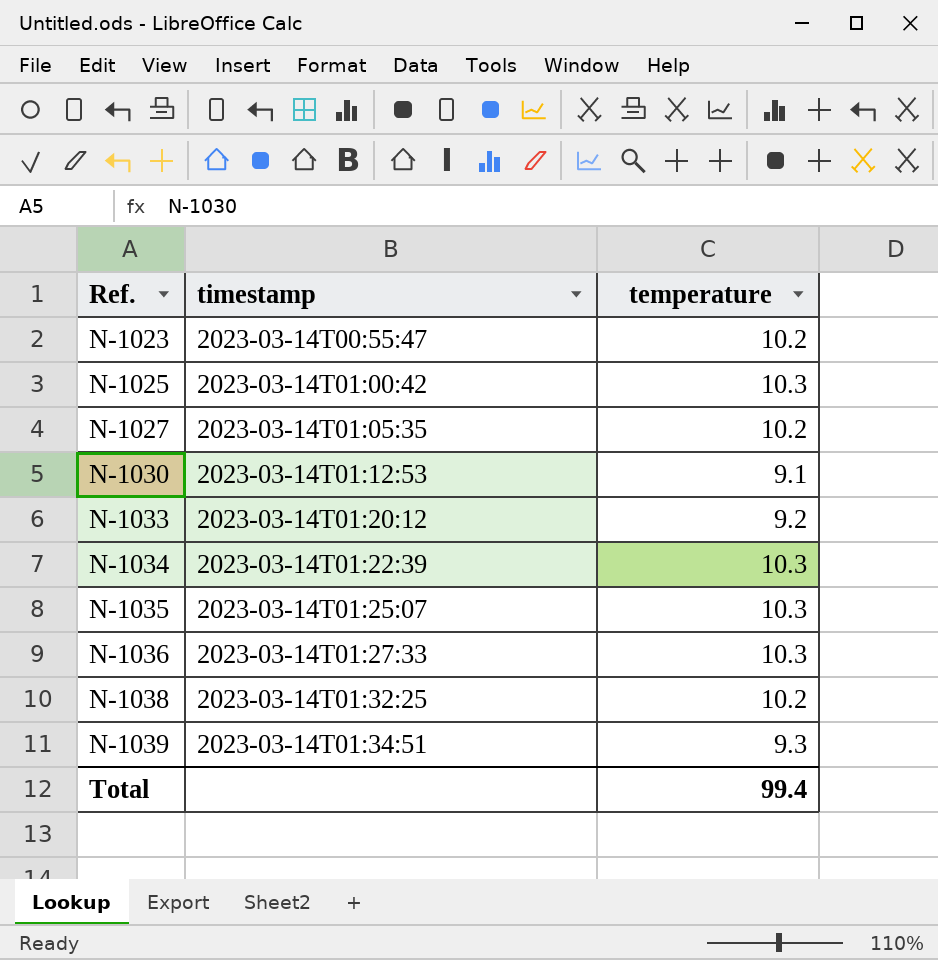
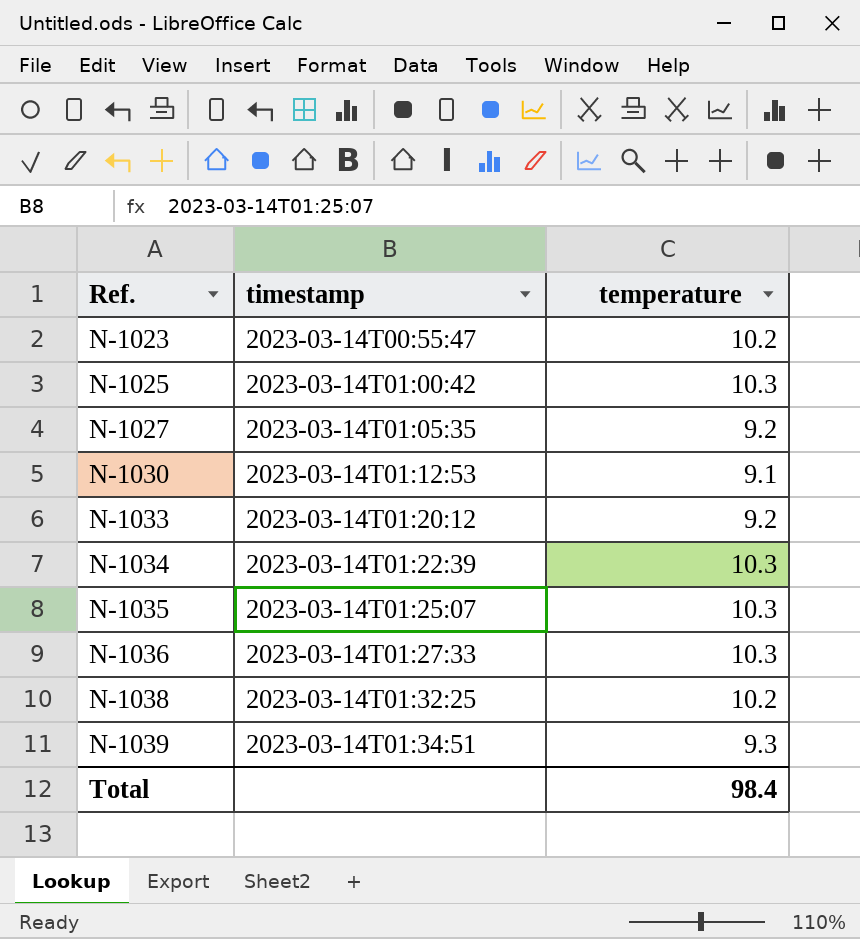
N-1027 | temperature: 10.2 -> 9.2
Total | temperature: 99.4 -> 98.4

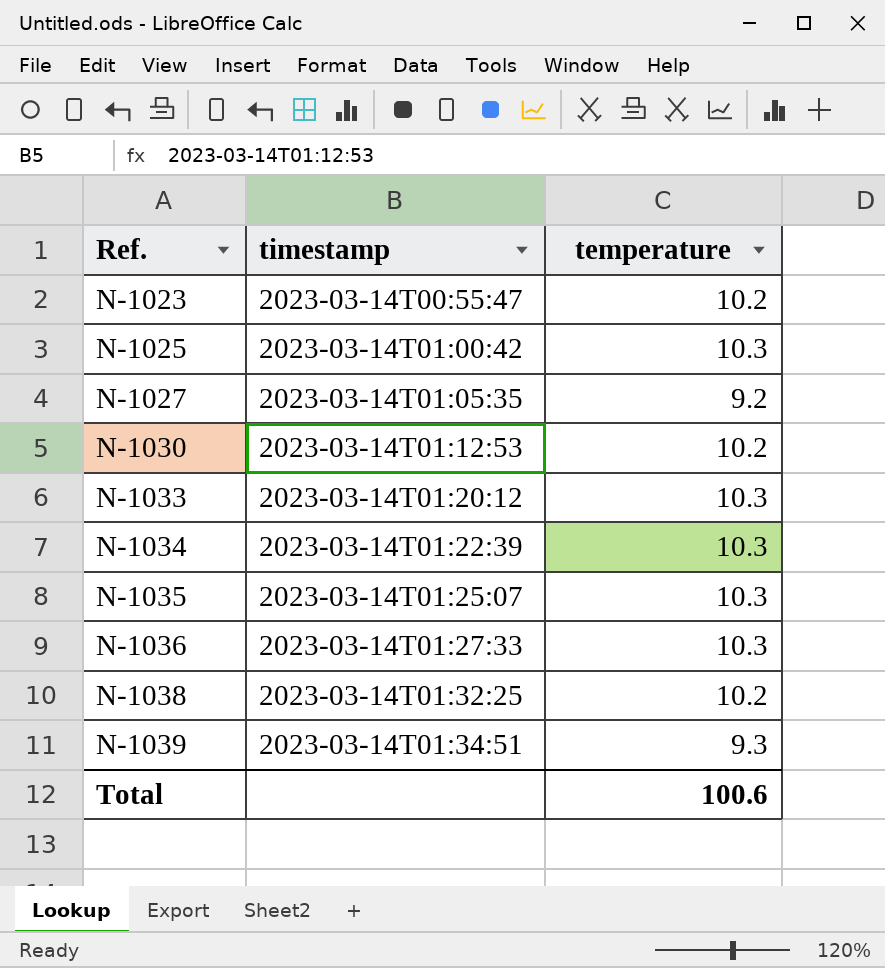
N-1030 | temperature: 9.1 -> 10.2
N-1033 | temperature: 9.2 -> 10.3
Total | temperature: 98.4 -> 100.6

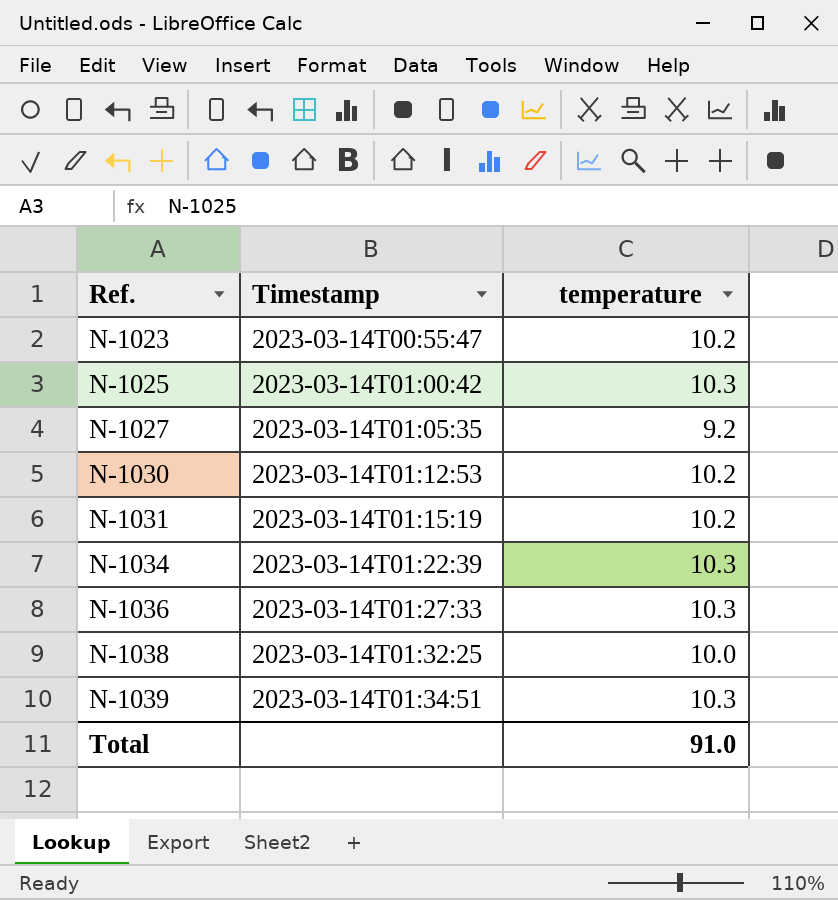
column name: timestamp -> Timestamp
row N-1033: 2023-03-14T01:20:12 | 10.3 -> none
row N-1035: 2023-03-14T01:25:07 | 10.3 -> none
row N-1031: none -> 2023-03-14T01:15:19 | 10.2
N-1038 | temperature: 10.2 -> 10.0
N-1039 | temperature: 9.3 -> 10.3
Total | temperature: 100.6 -> 91.0

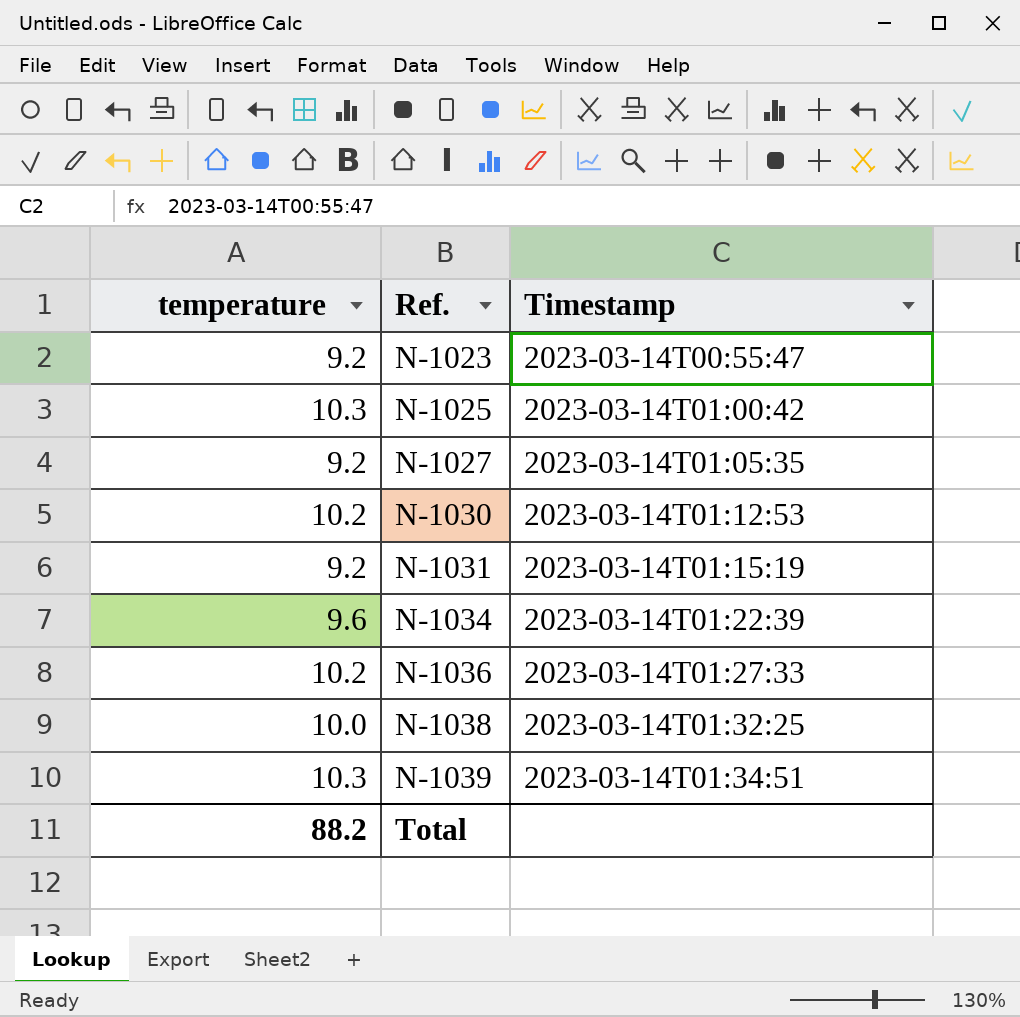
column temperature | position: 3 -> 1
N-1023 | temperature: 10.2 -> 9.2
N-1031 | temperature: 10.2 -> 9.2
N-1034 | temperature: 10.3 -> 9.6
N-1036 | temperature: 10.3 -> 10.2
Total | temperature: 91.0 -> 88.2

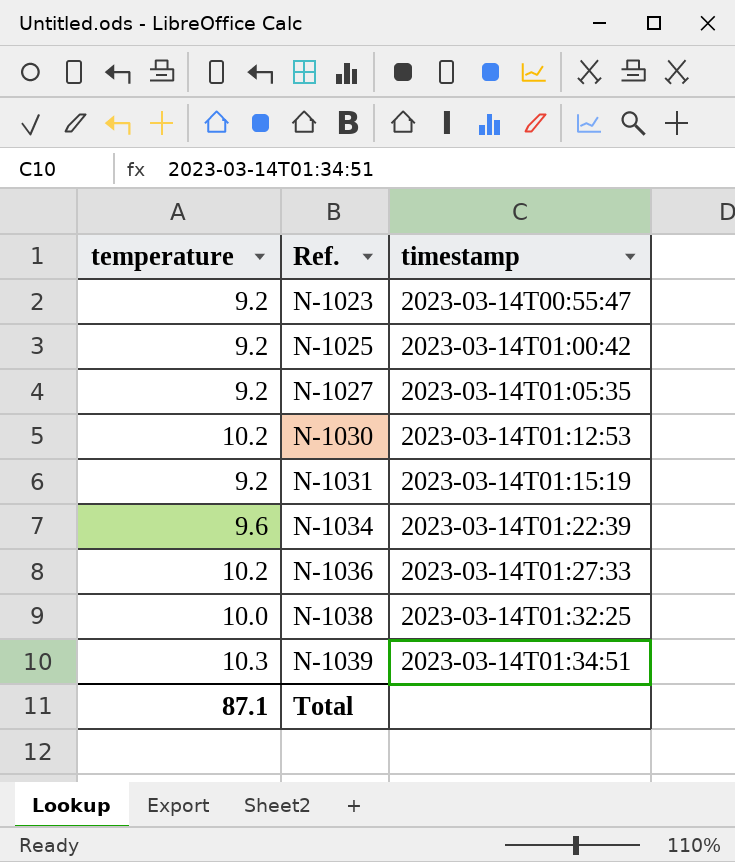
column name: Timestamp -> timestamp
N-1025 | temperature: 10.3 -> 9.2
Total | temperature: 88.2 -> 87.1

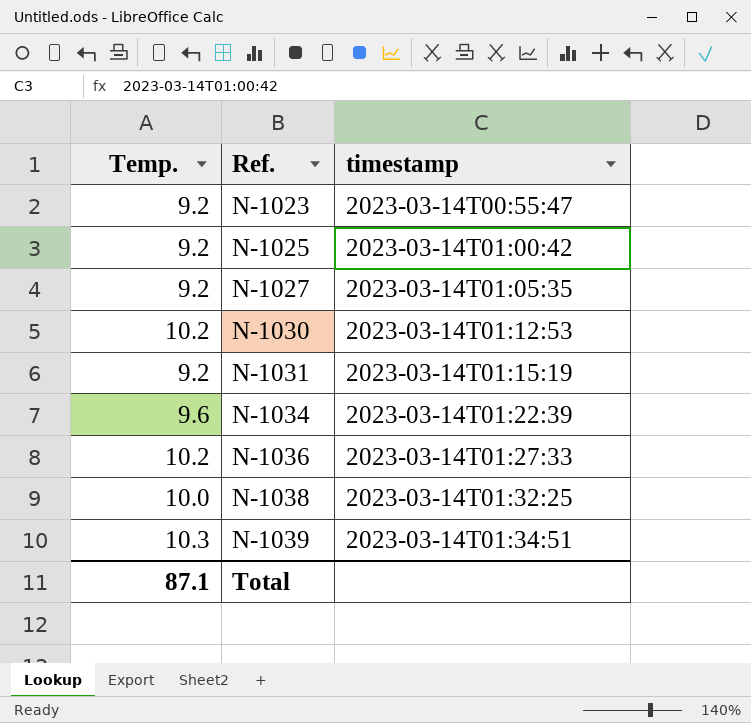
column name: temperature -> Temp.

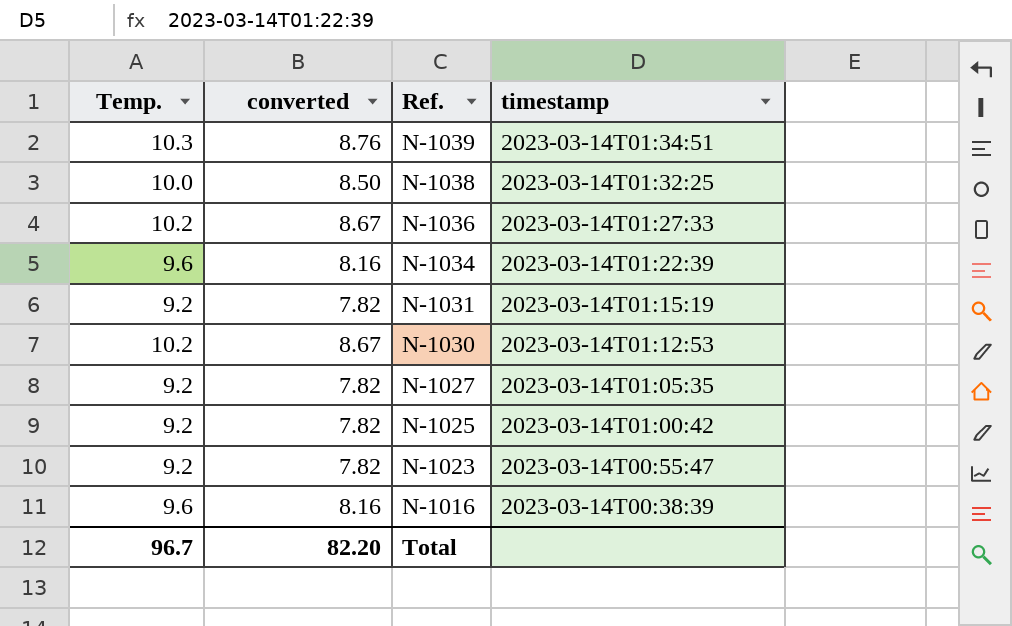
row order: Ref. ascending -> Ref. descending
column converted | formula: none -> [Temp.] * 0.85
row N-1016: none -> 9.6 | 8.16 | 2023-03-14T00:38:39
Total | Temp.: 87.1 -> 96.7

